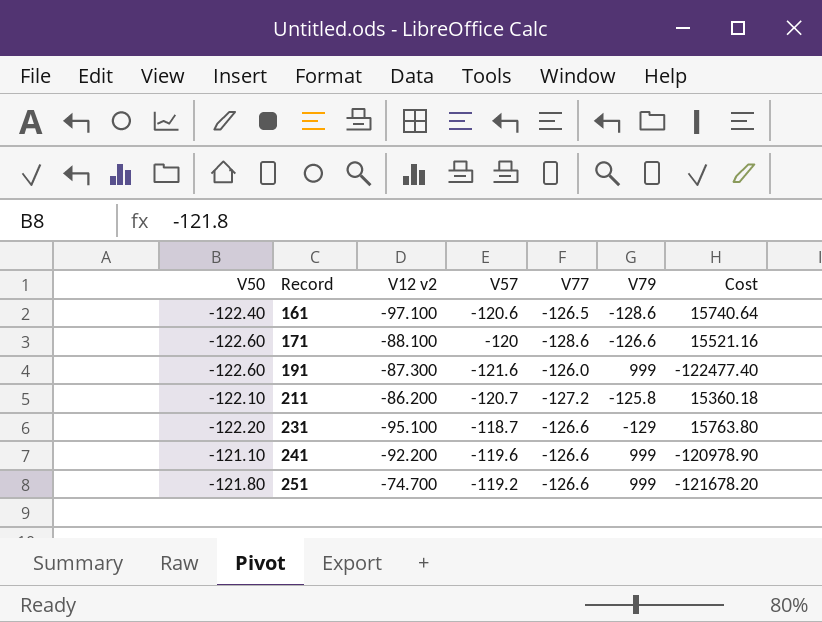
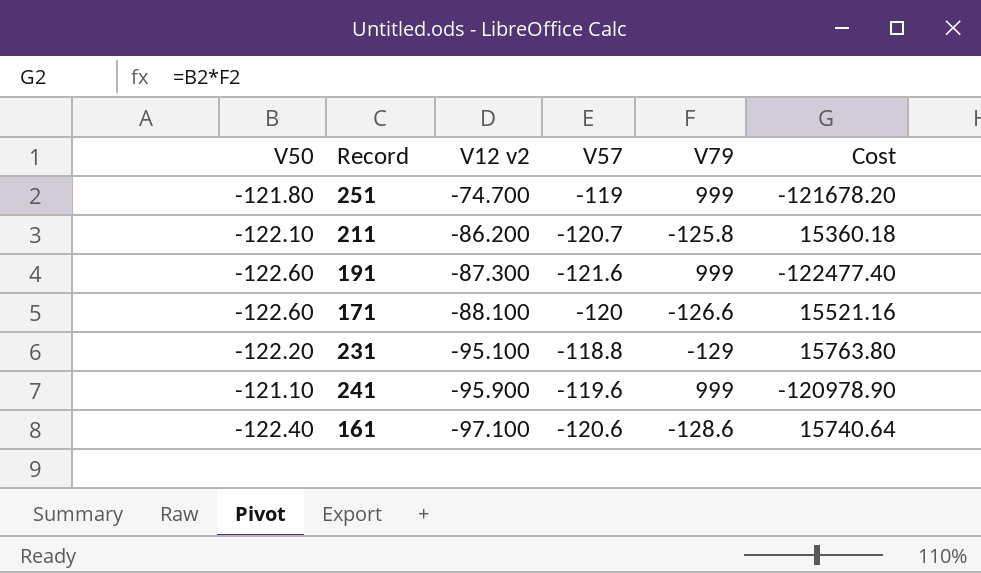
row order: Record ascending -> V12 v2 descending
column V77 | position: 5 -> none
251 | V57: -119.2 -> -119
231 | V57: -118.7 -> -118.8
241 | V12 v2: -92.200 -> -95.900

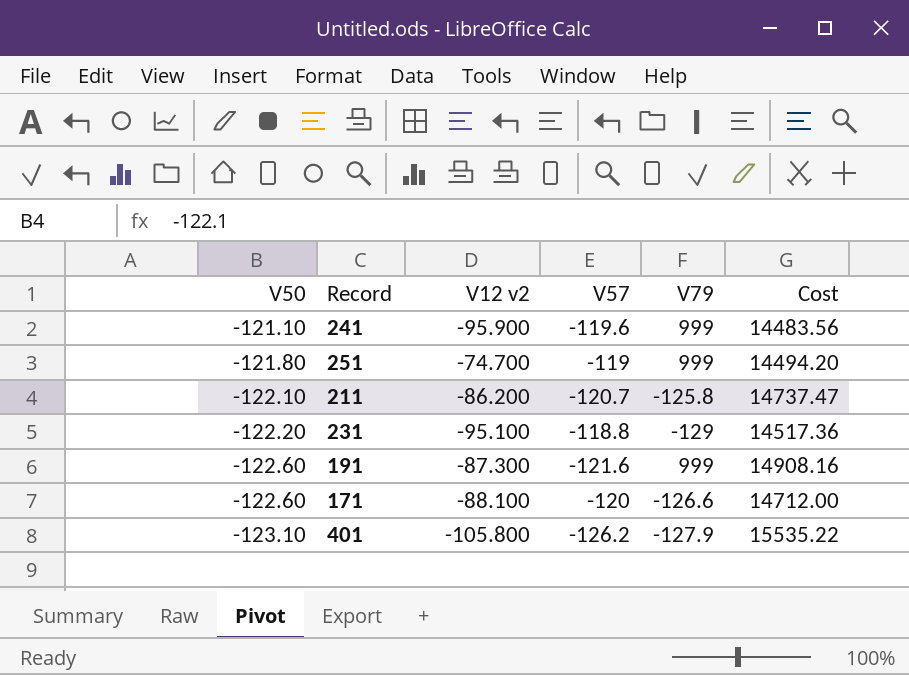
row order: V12 v2 descending -> V50 descending
column Cost | formula: [V50] * [V79] -> [V50] * [V57]
row 161: -122.40 | -97.100 | -120.6 | -128.6 | 15740.64 -> none
row 401: none -> -123.10 | -105.800 | -126.2 | -127.9 | 15535.22

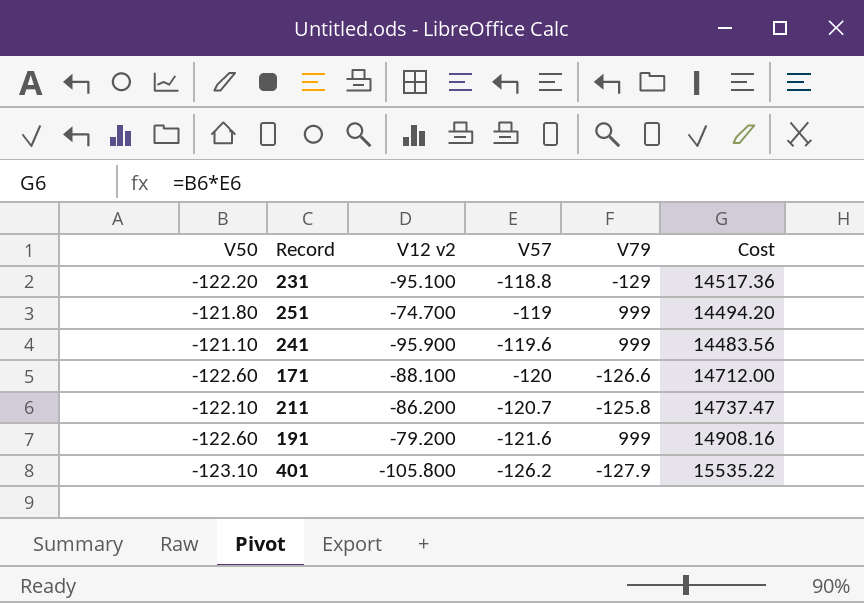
row order: V50 descending -> V57 descending
191 | V12 v2: -87.300 -> -79.200

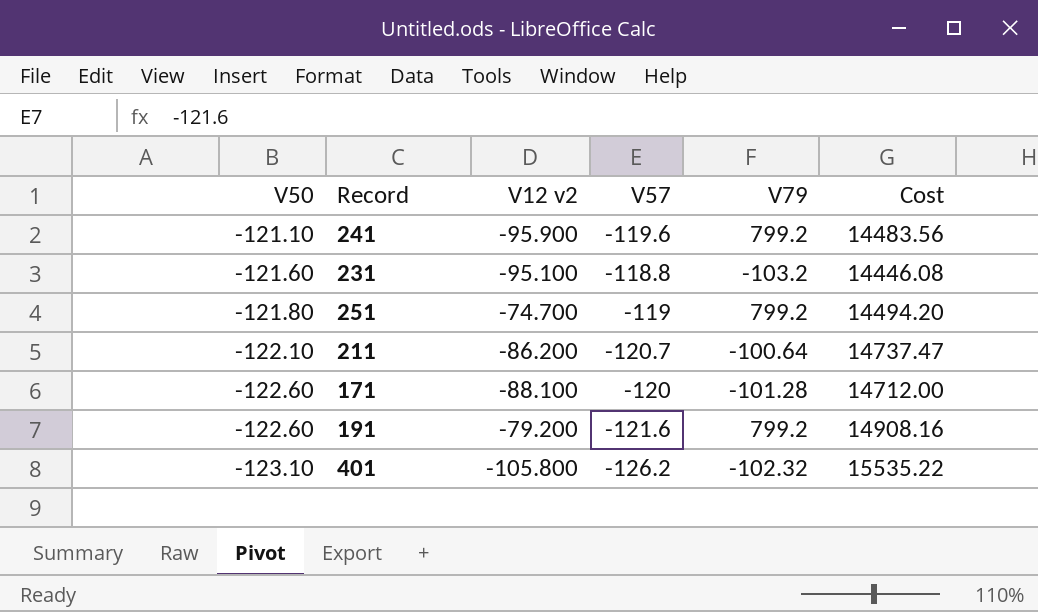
row order: V57 descending -> V50 descending
241 | V79: 999 -> 799.2
231 | V50: -122.20 -> -121.60
231 | V79: -129 -> -103.2
231 | Cost: 14517.36 -> 14446.08
251 | V79: 999 -> 799.2
211 | V79: -125.8 -> -100.64
171 | V79: -126.6 -> -101.28
191 | V79: 999 -> 799.2
401 | V79: -127.9 -> -102.32

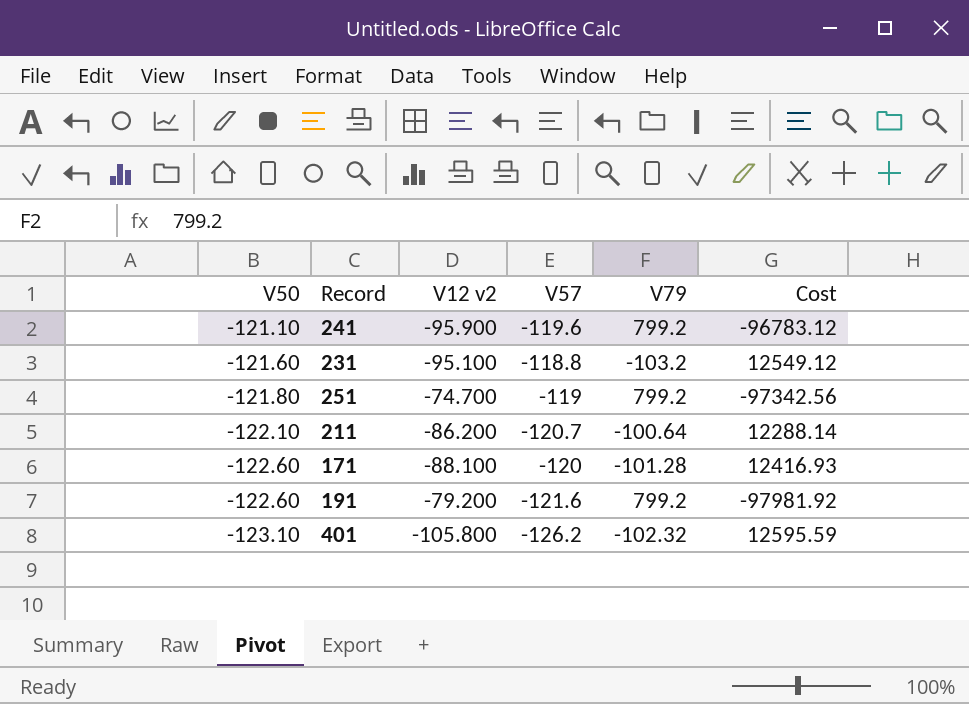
column Cost | formula: [V50] * [V57] -> [V50] * [V79]

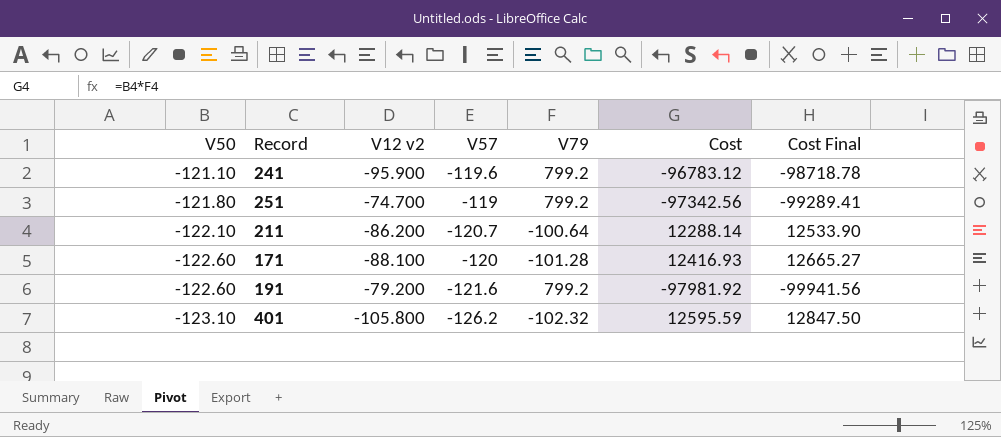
column Cost Final | formula: none -> [Cost] * 1.02
row 231: -121.60 | -95.100 | -118.8 | -103.2 | 12549.12 -> none

